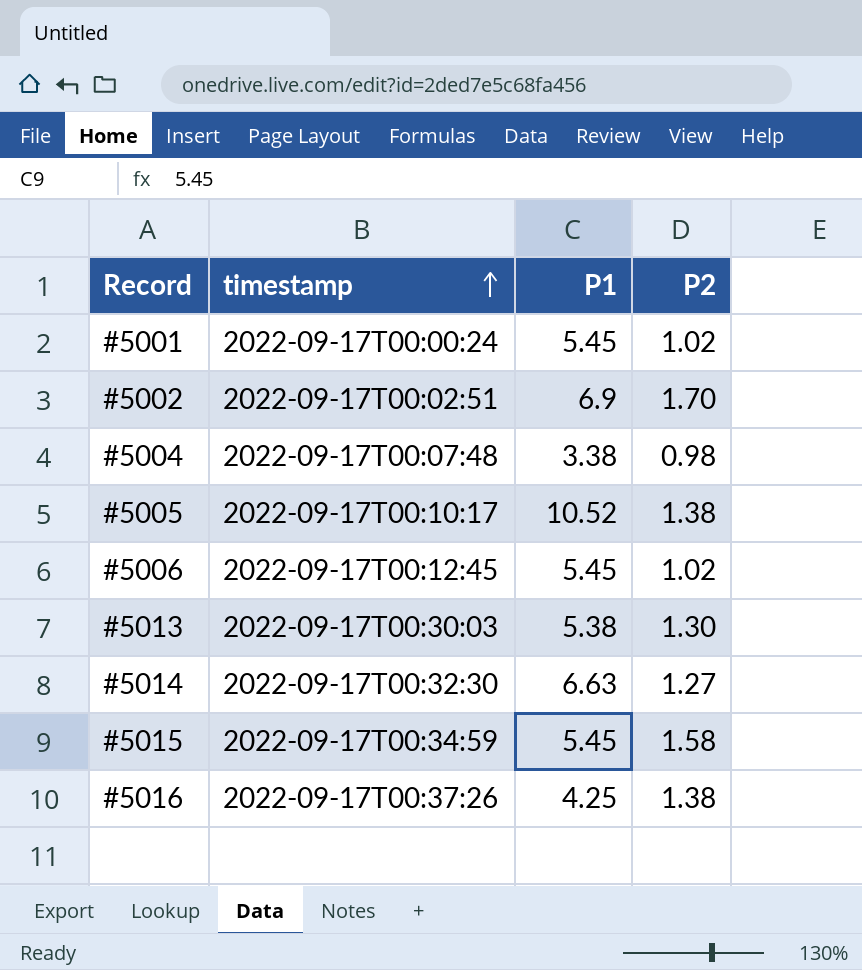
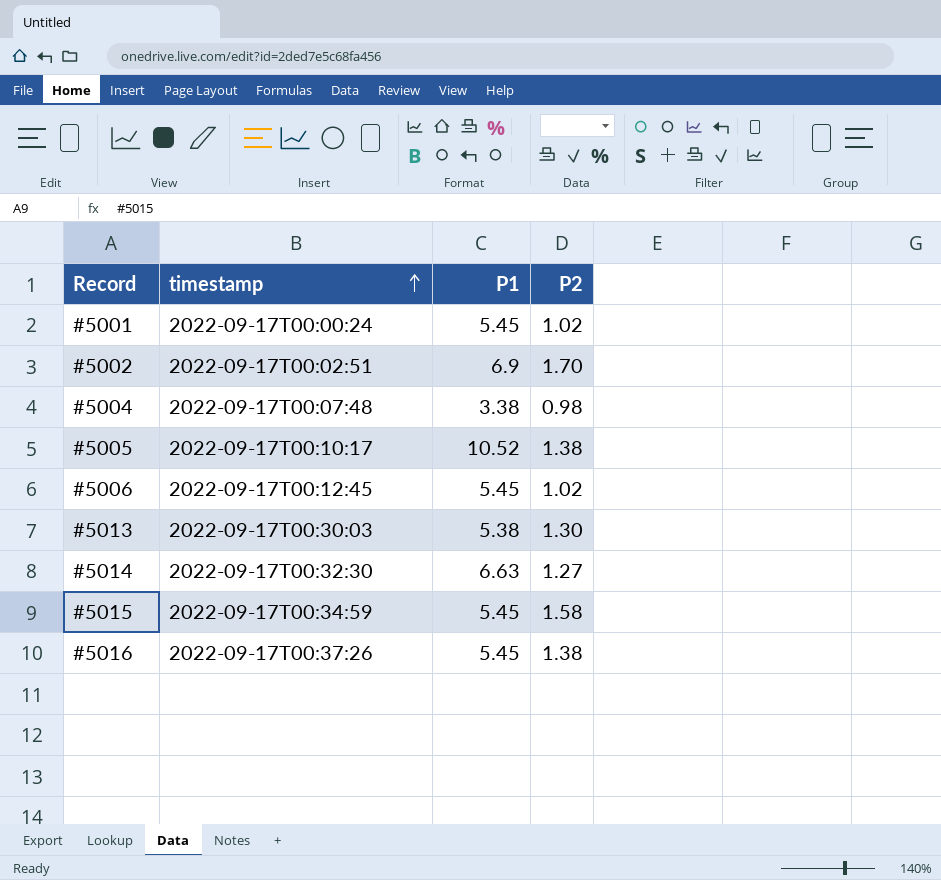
#5016 | P1: 4.25 -> 5.45

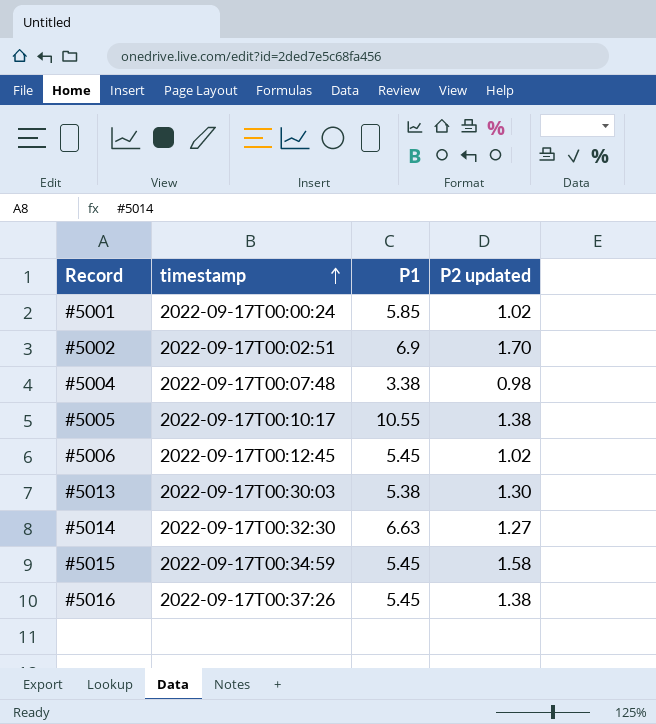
column name: P2 -> P2 updated
#5001 | P1: 5.45 -> 5.85
#5005 | P1: 10.52 -> 10.55

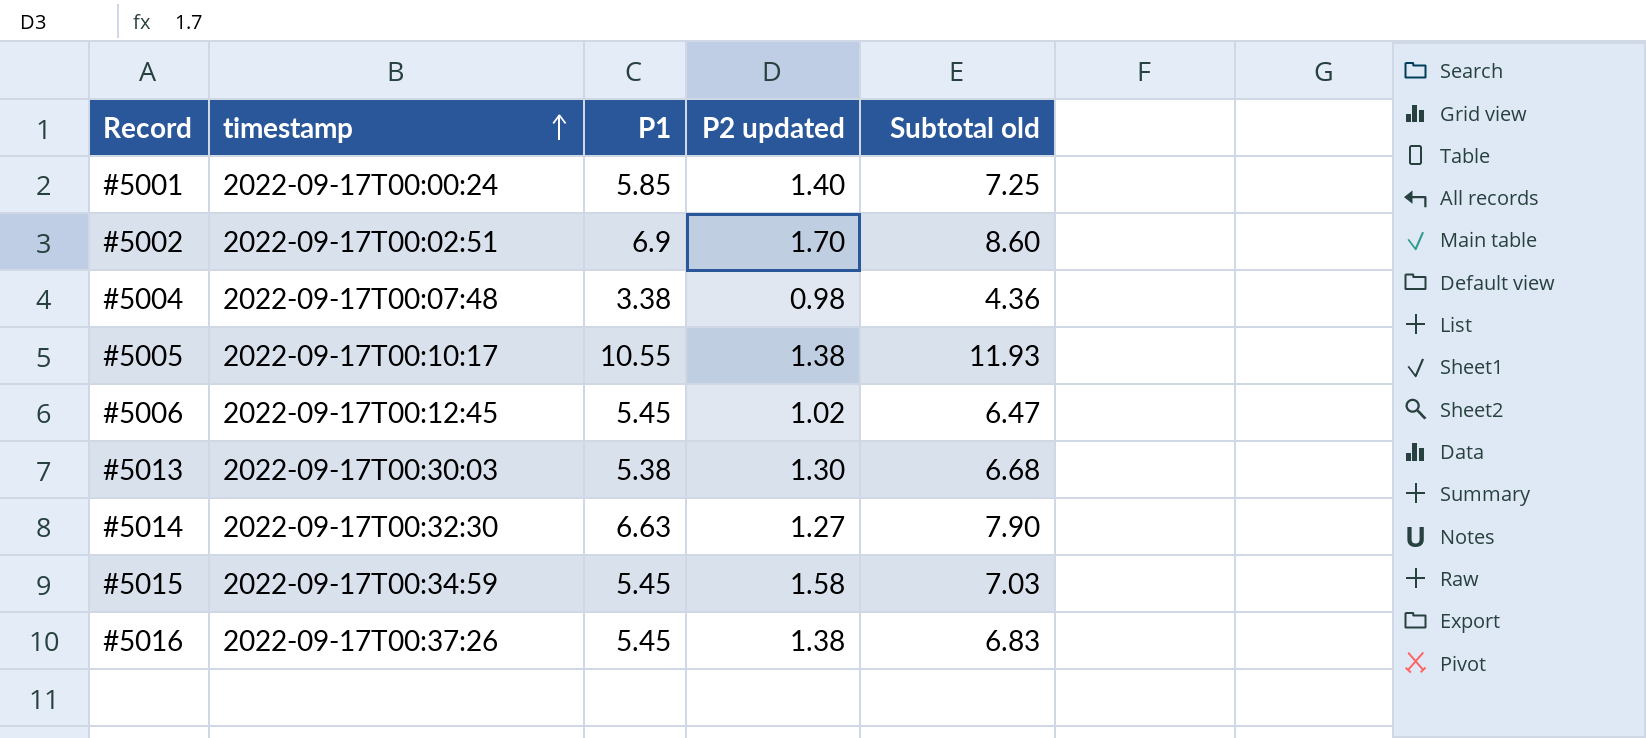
column Subtotal old | formula: none -> [P1] + [P2 updated]
#5001 | P2 updated: 1.02 -> 1.40

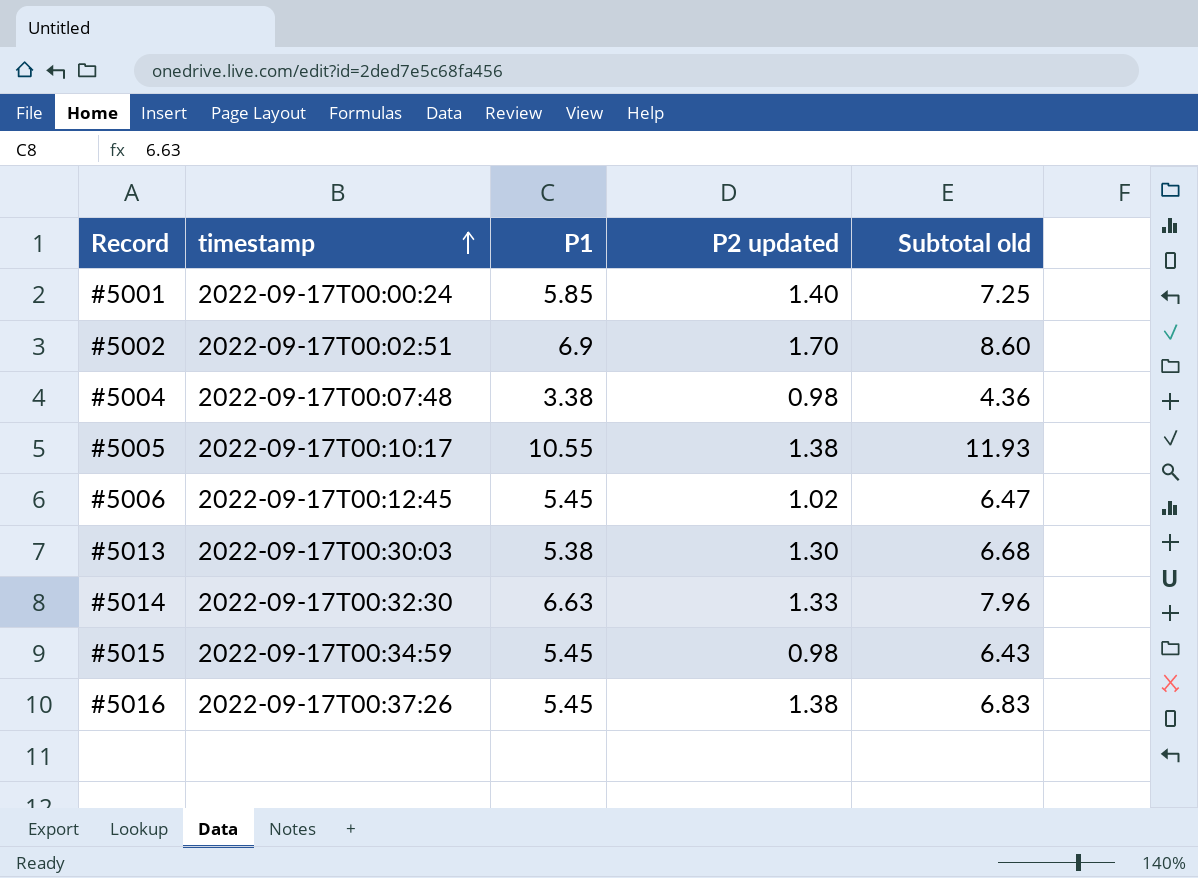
#5014 | P2 updated: 1.27 -> 1.33
#5014 | Subtotal old: 7.90 -> 7.96
#5015 | P2 updated: 1.58 -> 0.98
#5015 | Subtotal old: 7.03 -> 6.43

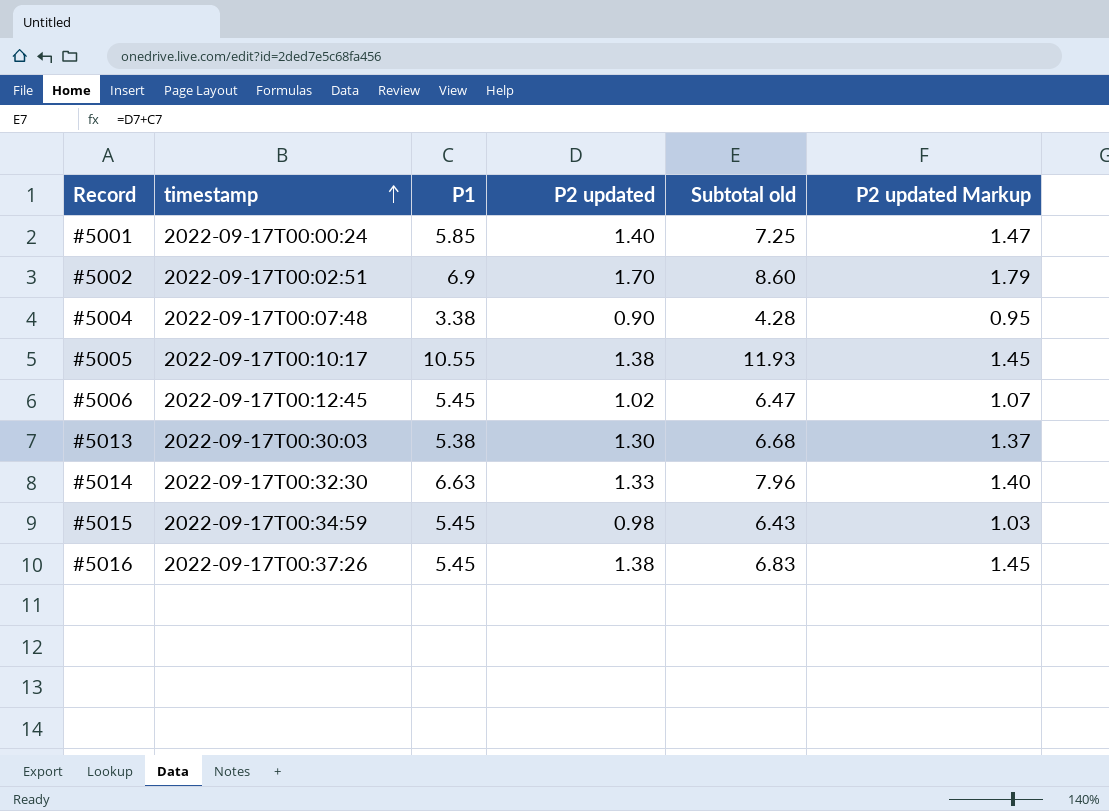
column P2 updated Markup | formula: none -> [P2 updated] * 1.05
#5004 | P2 updated: 0.98 -> 0.90
#5004 | Subtotal old: 4.36 -> 4.28

